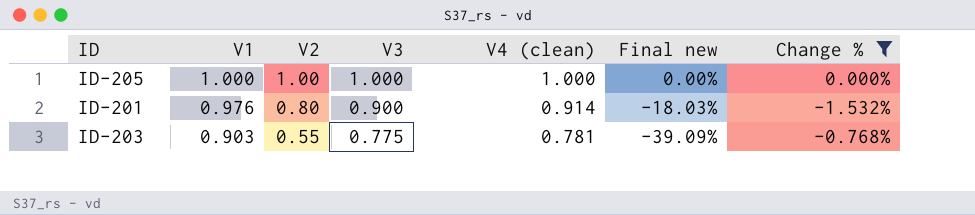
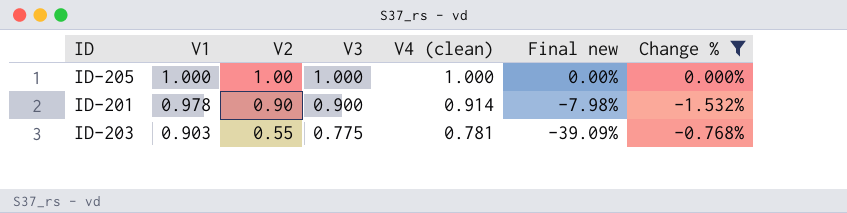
ID-201 | V1: 0.976 -> 0.978
ID-201 | V2: 0.80 -> 0.90
ID-201 | Final new: -18.03% -> -7.98%

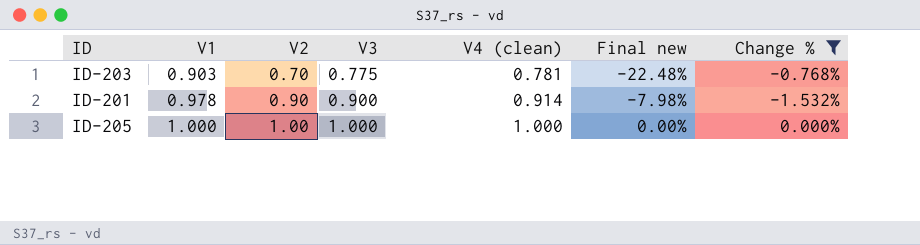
row order: V1 descending -> V1 ascending
ID-203 | V2: 0.55 -> 0.70
ID-203 | Final new: -39.09% -> -22.48%

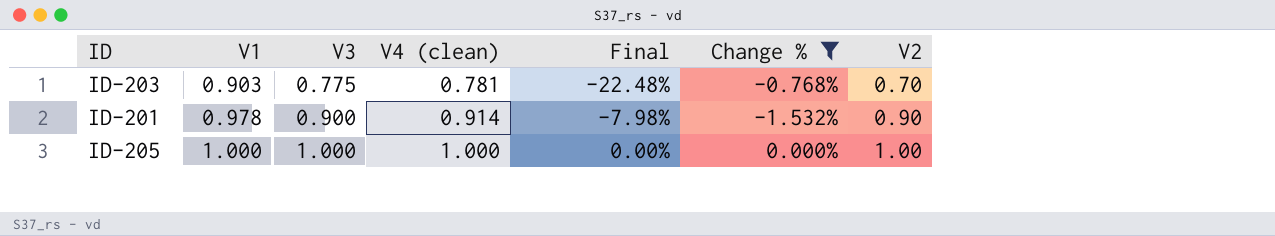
column name: Final new -> Final
column V2 | position: 3 -> 7

